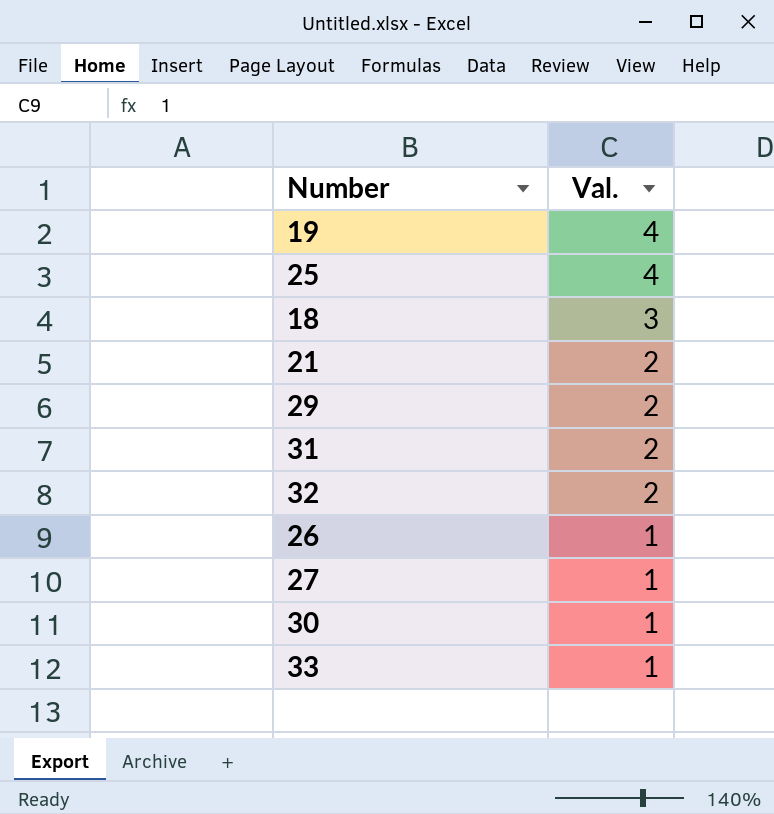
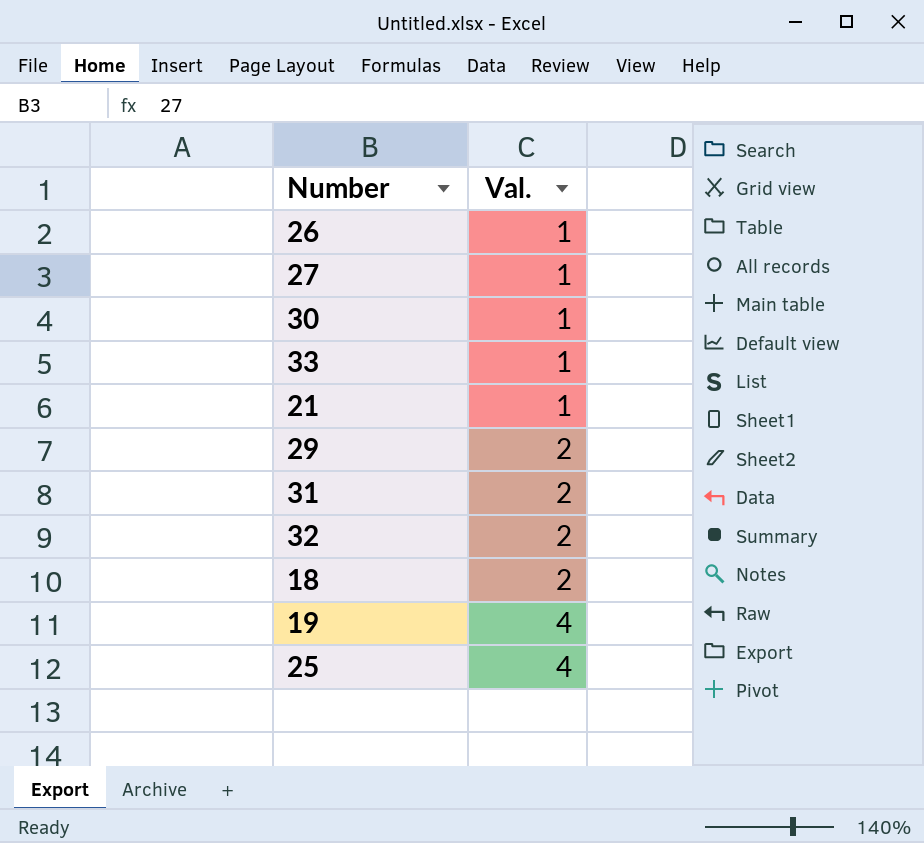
row order: Val. descending -> Val. ascending
21 | Val.: 2 -> 1
18 | Val.: 3 -> 2

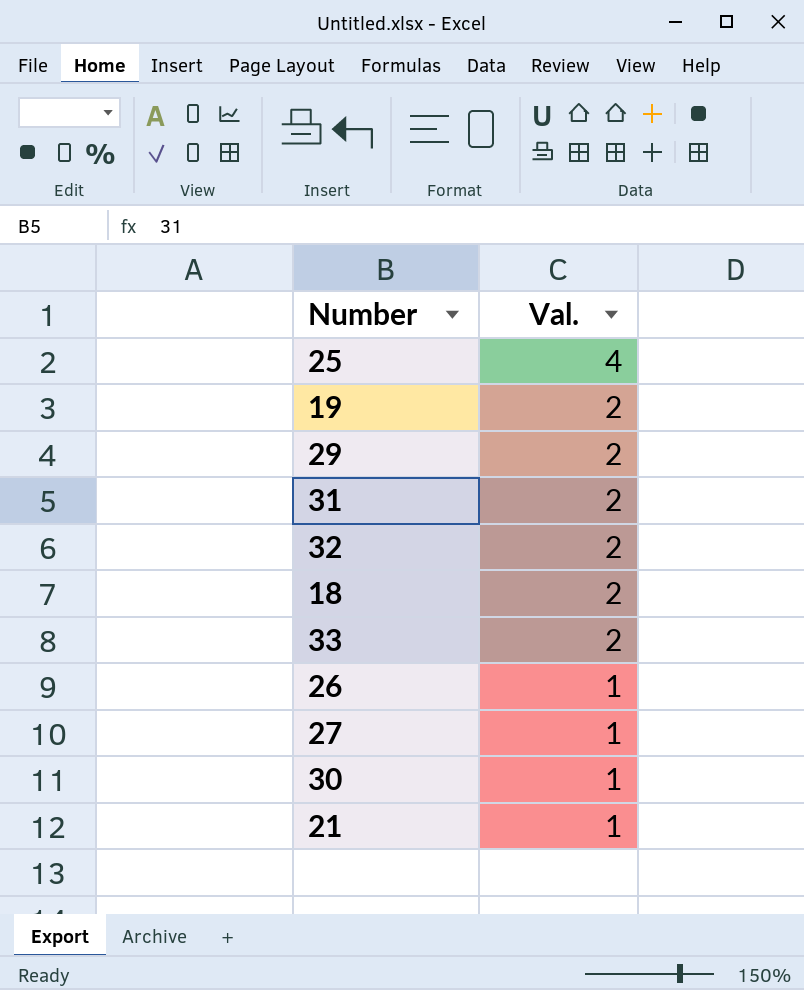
row order: Val. ascending -> Val. descending
19 | Val.: 4 -> 2
33 | Val.: 1 -> 2

